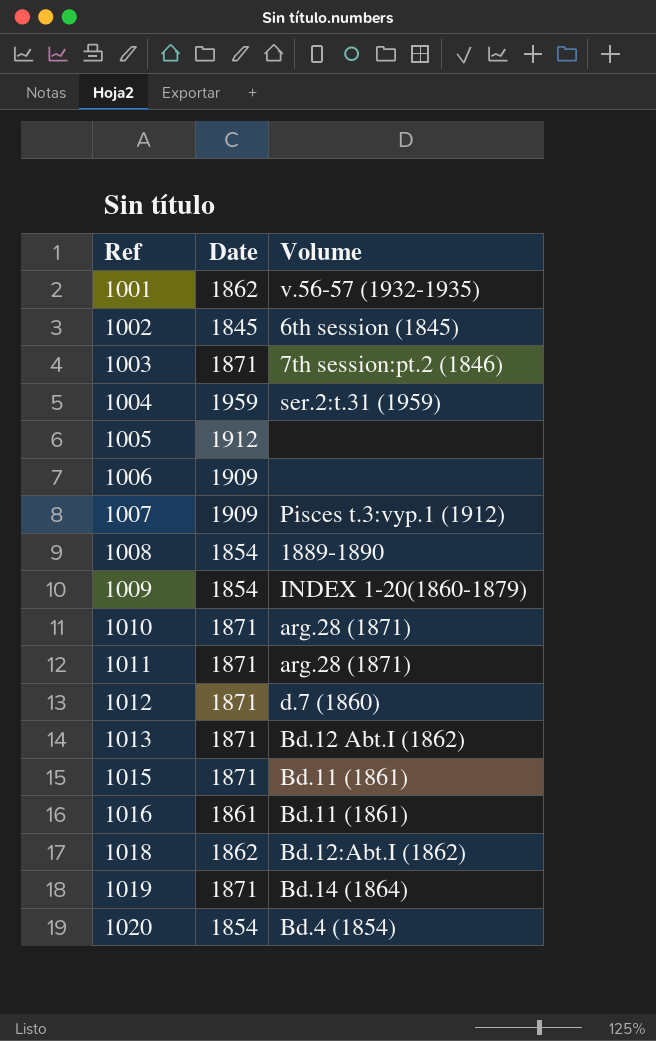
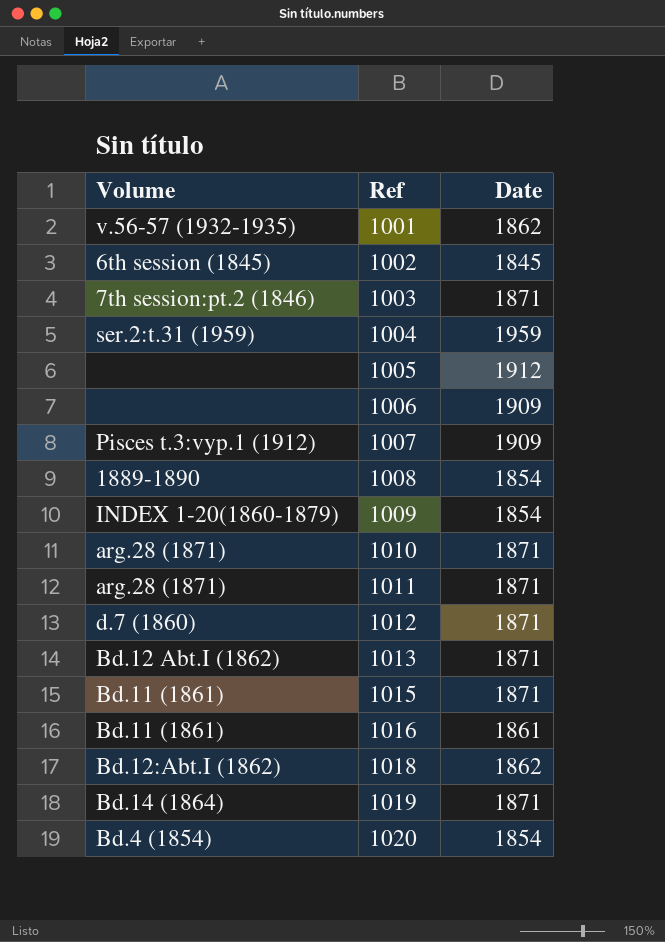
column Volume | position: 3 -> 1

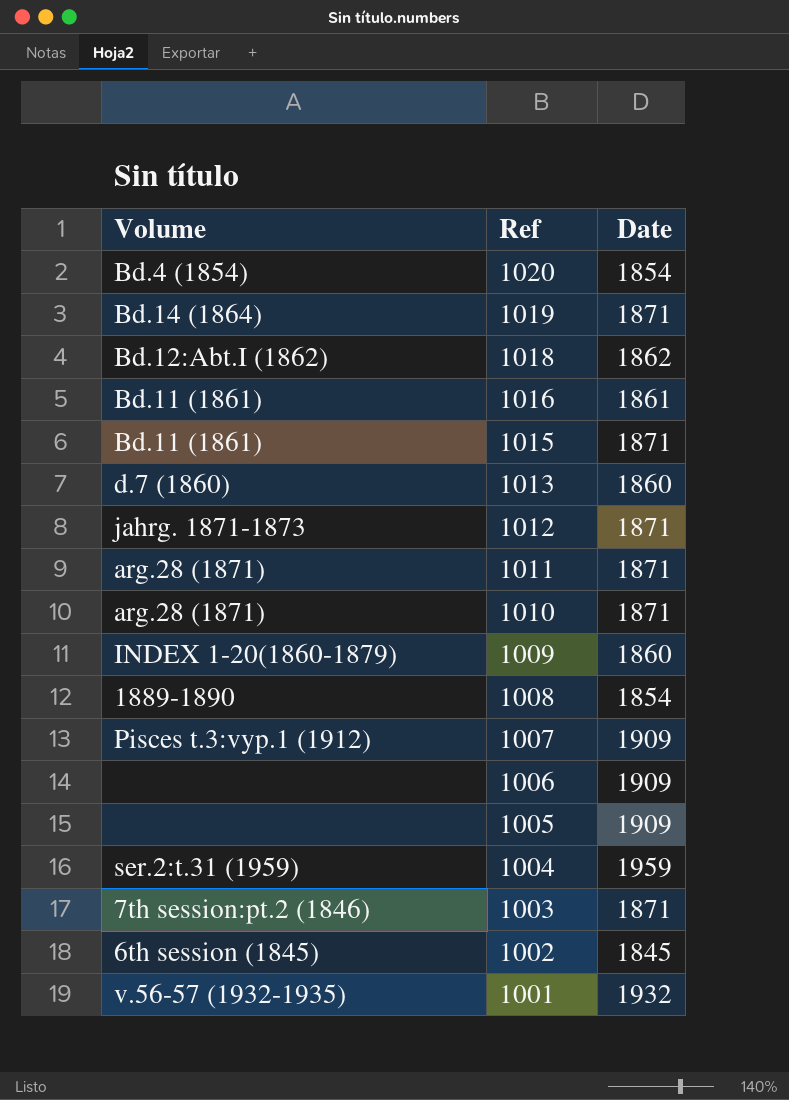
row order: Ref ascending -> Ref descending
1013 | Volume: Bd.12 Abt.I (1862) -> d.7 (1860)
1013 | Date: 1871 -> 1860
1012 | Volume: d.7 (1860) -> jahrg. 1871-1873
1009 | Date: 1854 -> 1860
1005 | Date: 1912 -> 1909
1001 | Date: 1862 -> 1932

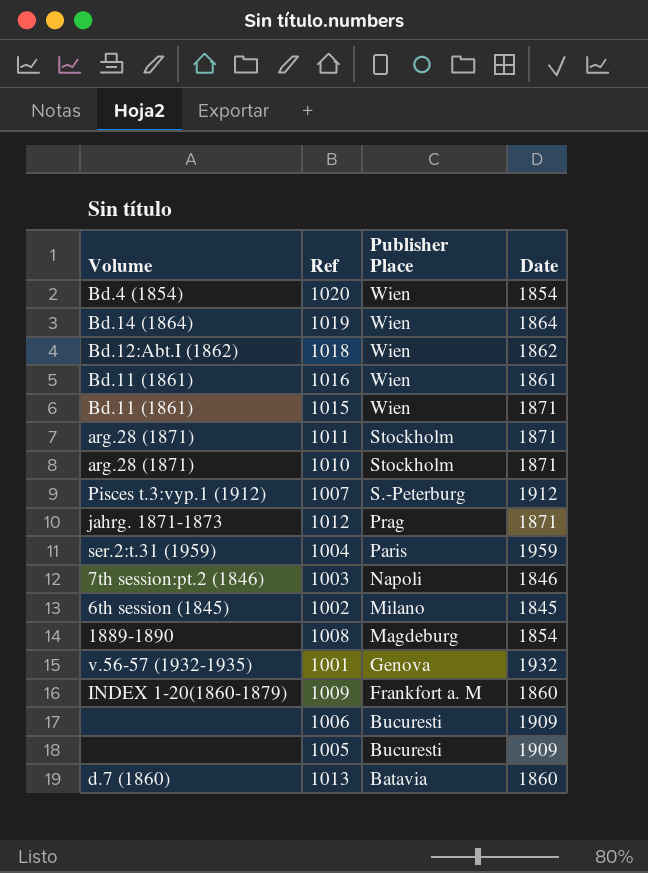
row order: Ref descending -> Publisher Place descending
column Publisher Place | position: none -> 3
1019 | Date: 1871 -> 1864
1007 | Date: 1909 -> 1912
1003 | Date: 1871 -> 1846

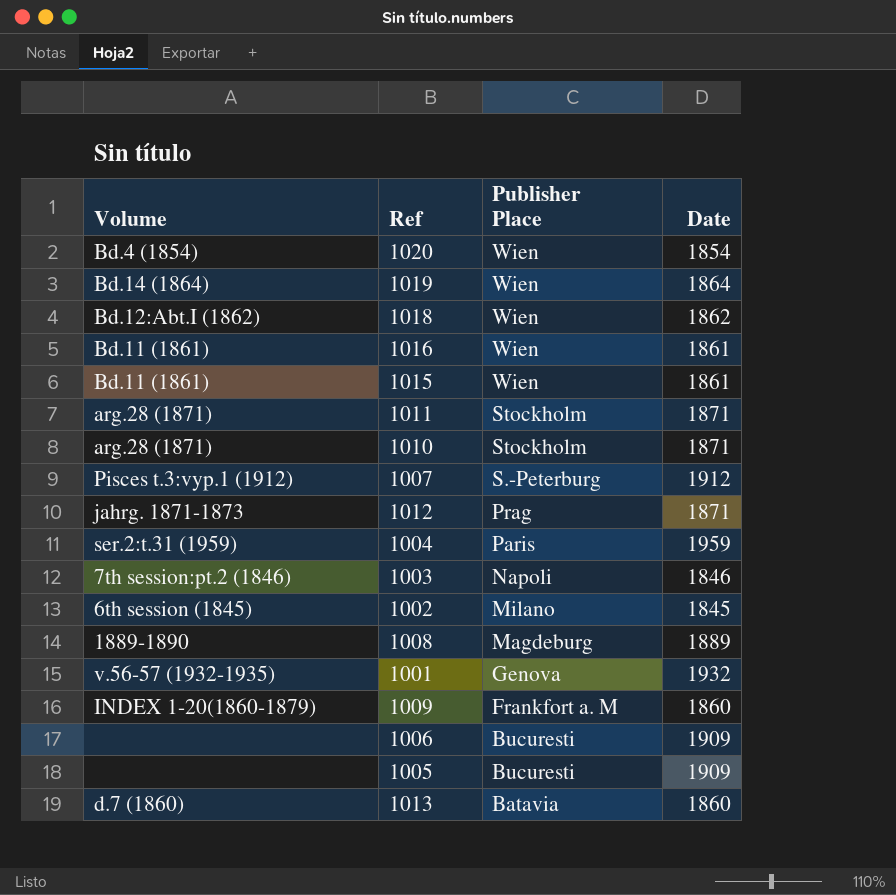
1015 | Date: 1871 -> 1861
1008 | Date: 1854 -> 1889

